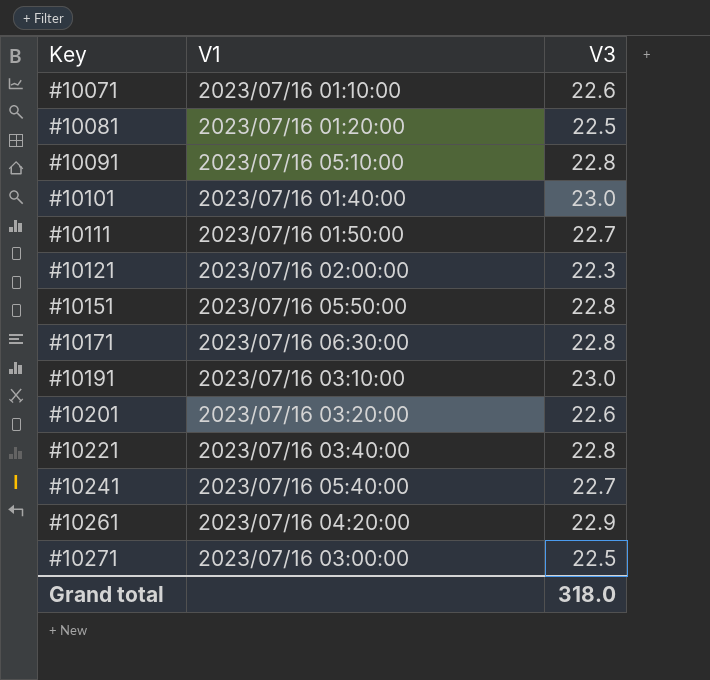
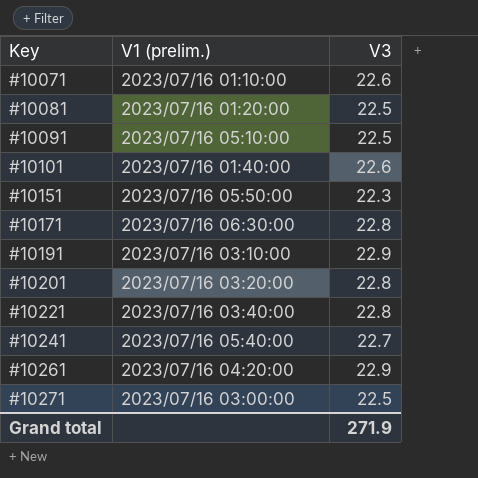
column name: V1 -> V1 (prelim.)
row #10111: 2023/07/16 01:50:00 | 22.7 -> none
row #10121: 2023/07/16 02:00:00 | 22.3 -> none
#10091 | V3: 22.8 -> 22.5
#10101 | V3: 23.0 -> 22.6
#10151 | V3: 22.8 -> 22.3
#10191 | V3: 23.0 -> 22.9
#10201 | V3: 22.6 -> 22.8
Grand total | V3: 318.0 -> 271.9

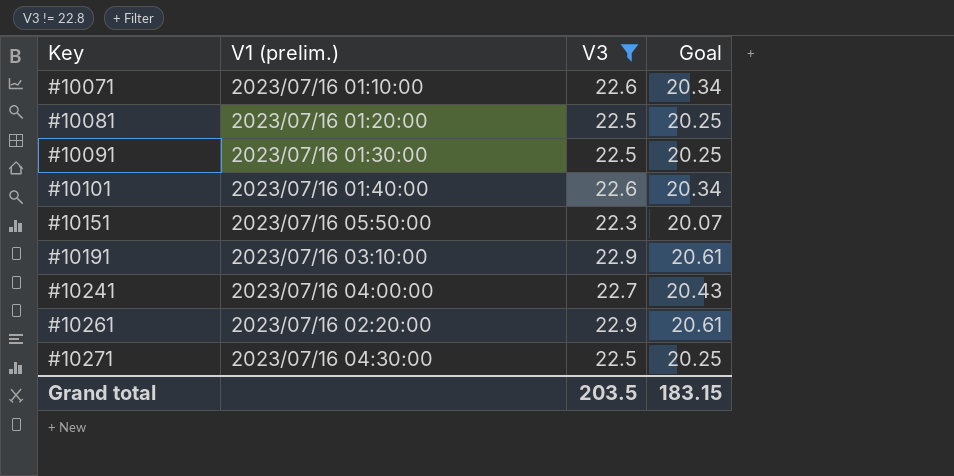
filter: none -> V3 != 22.8
column Goal | formula: none -> [V3] * 0.9
#10091 | V1 (prelim.): 2023/07/16 05:10:00 -> 2023/07/16 01:30:00
#10241 | V1 (prelim.): 2023/07/16 05:40:00 -> 2023/07/16 04:00:00
#10261 | V1 (prelim.): 2023/07/16 04:20:00 -> 2023/07/16 02:20:00
#10271 | V1 (prelim.): 2023/07/16 03:00:00 -> 2023/07/16 04:30:00
Grand total | V3: 271.9 -> 203.5

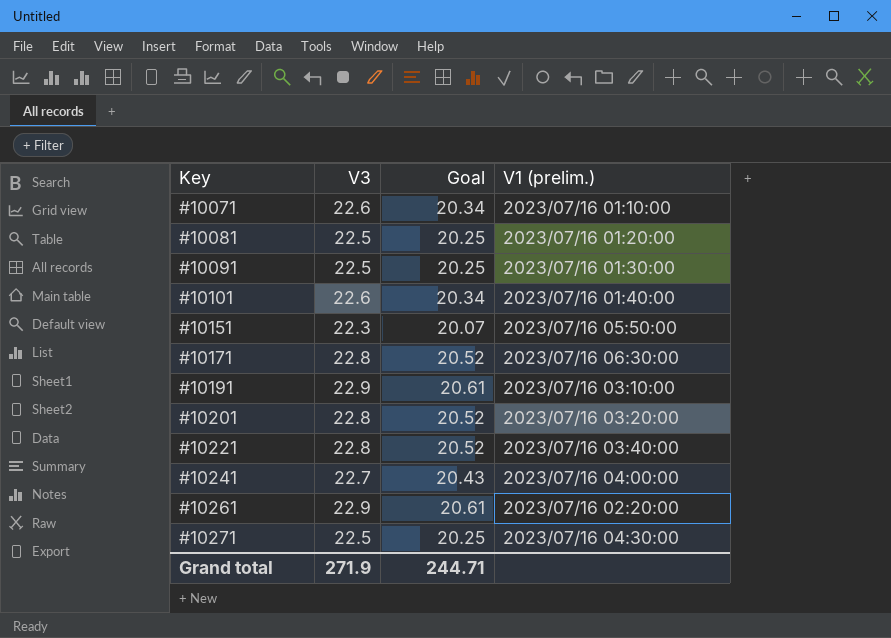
filter: V3 != 22.8 -> none
column V1 (prelim.) | position: 2 -> 4
Grand total | V3: 203.5 -> 271.9
Grand total | Goal: 183.15 -> 244.71

